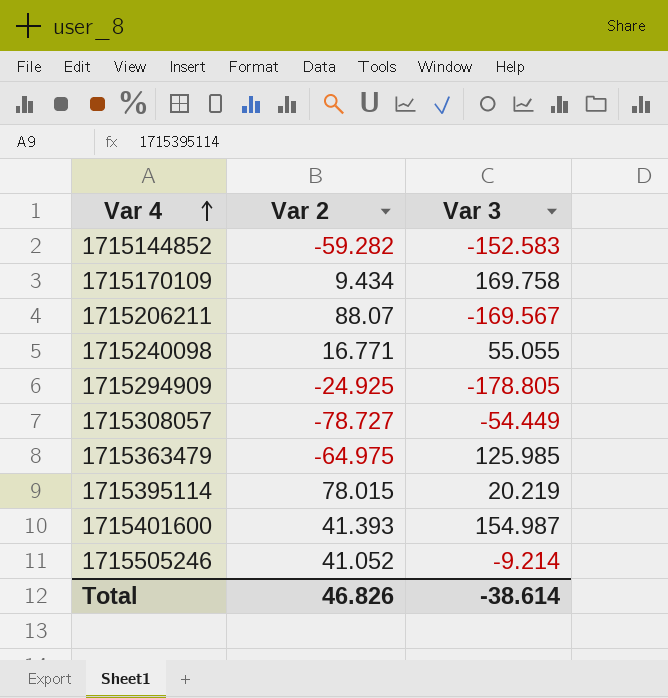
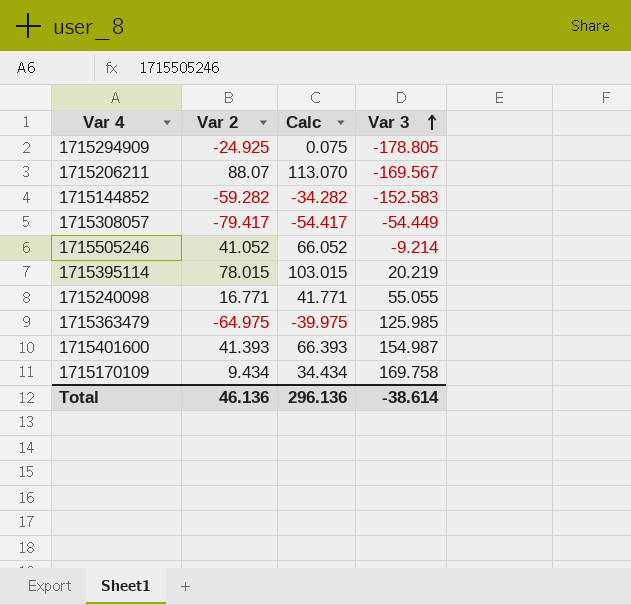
row order: Var 4 ascending -> Var 3 ascending
column Calc | formula: none -> [Var 2] + 25
1715308057 | Var 2: -78.727 -> -79.417
Total | Var 2: 46.826 -> 46.136

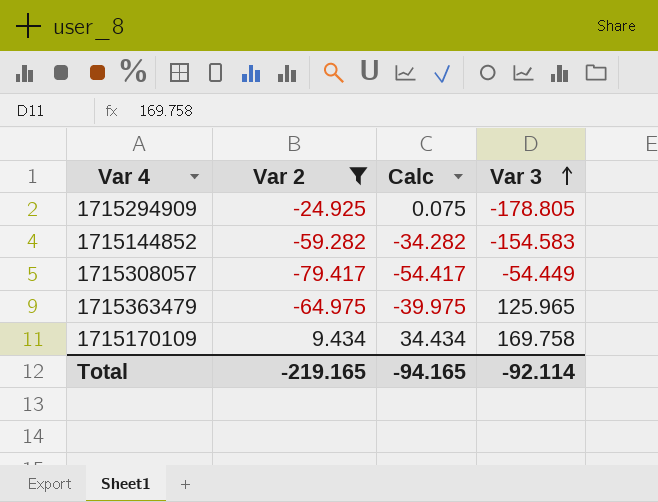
filter: none -> Var 2 <= 9.434
1715144852 | Var 3: -152.583 -> -154.583
1715363479 | Var 3: 125.985 -> 125.965
Total | Var 2: 46.136 -> -219.165
Total | Calc: 296.136 -> -94.165
Total | Var 3: -38.614 -> -92.114

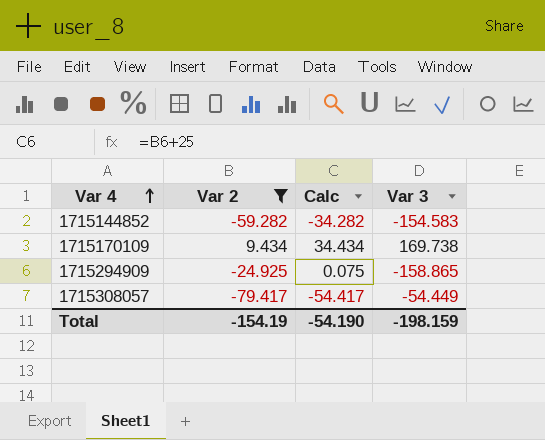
row order: Var 3 ascending -> Var 4 ascending
row 1715363479: -64.975 | -39.975 | 125.965 -> none
1715170109 | Var 3: 169.758 -> 169.738
1715294909 | Var 3: -178.805 -> -158.865
Total | Var 2: -219.165 -> -154.19
Total | Calc: -94.165 -> -54.190
Total | Var 3: -92.114 -> -198.159

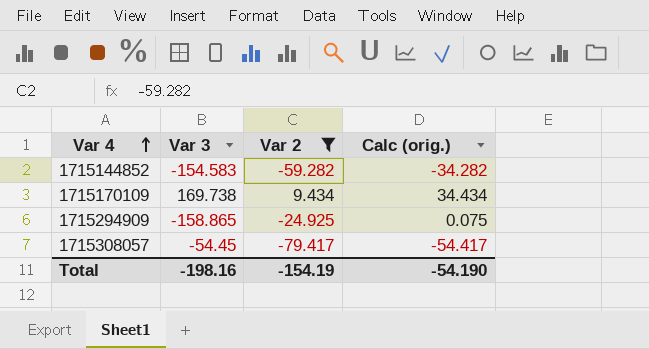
column Var 3 | position: 4 -> 2
column name: Calc -> Calc (orig.)
1715308057 | Var 3: -54.449 -> -54.45
Total | Var 3: -198.159 -> -198.16

